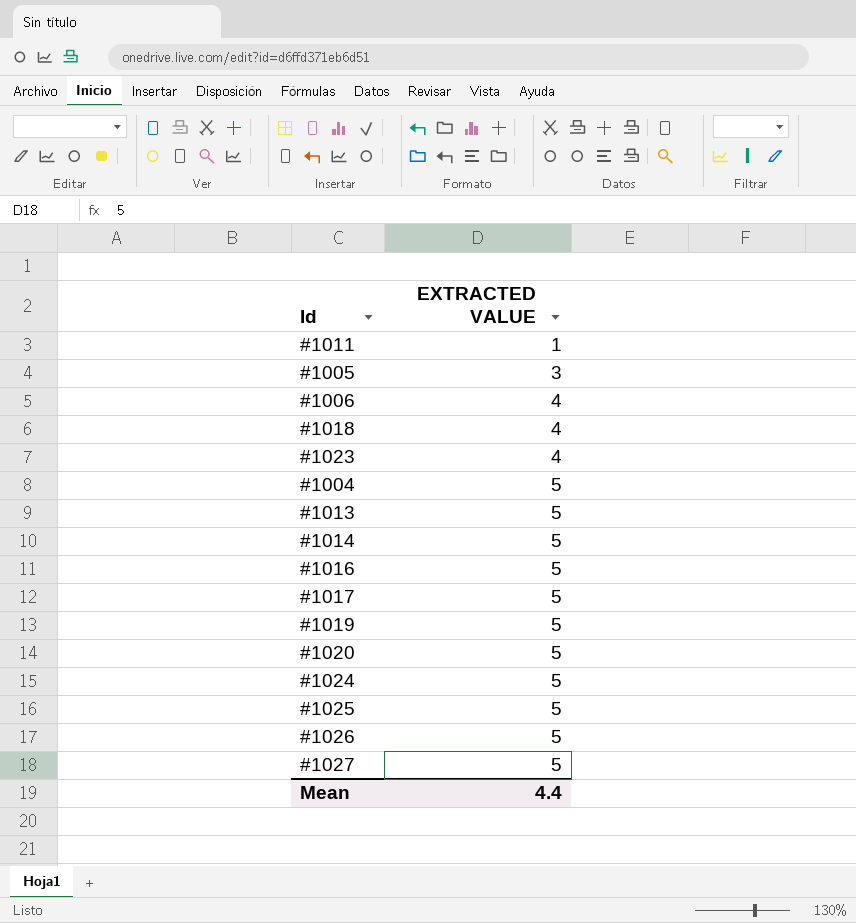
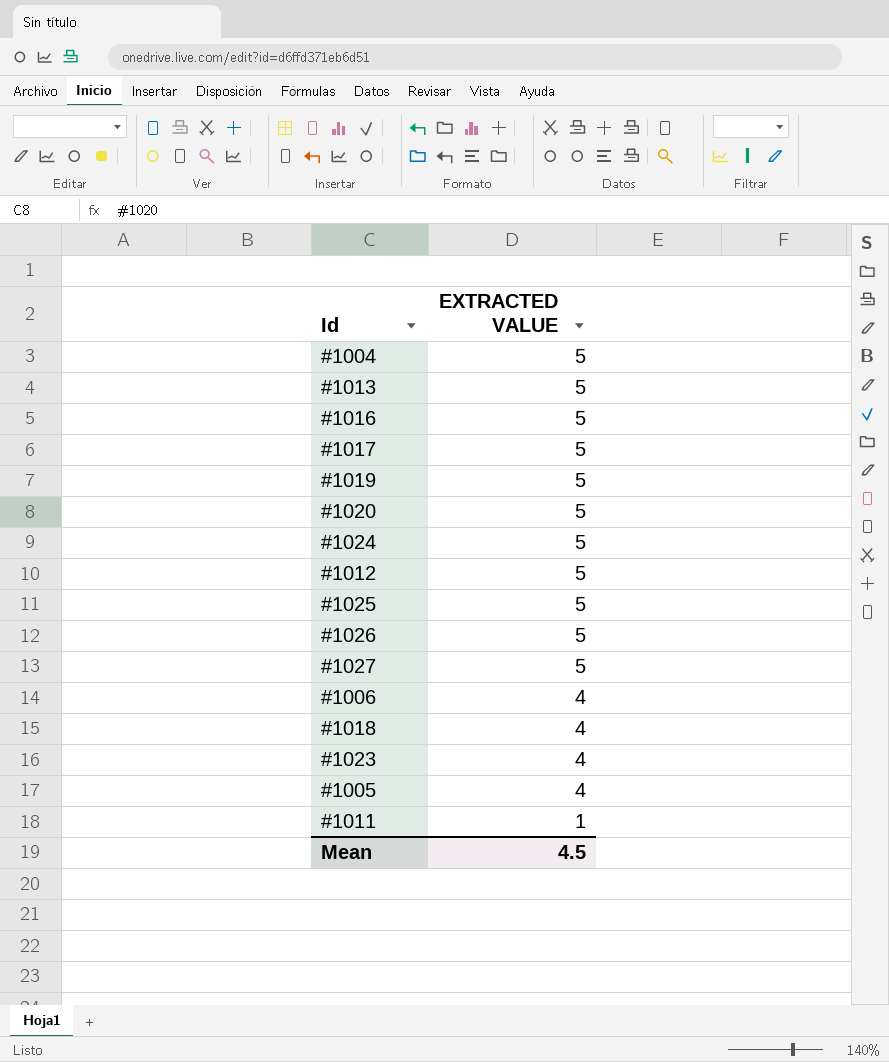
row order: EXTRACTED VALUE ascending -> EXTRACTED VALUE descending
row #1014: 5 -> none
row #1012: none -> 5
#1005 | EXTRACTED VALUE: 3 -> 4
Mean | EXTRACTED VALUE: 4.4 -> 4.5

